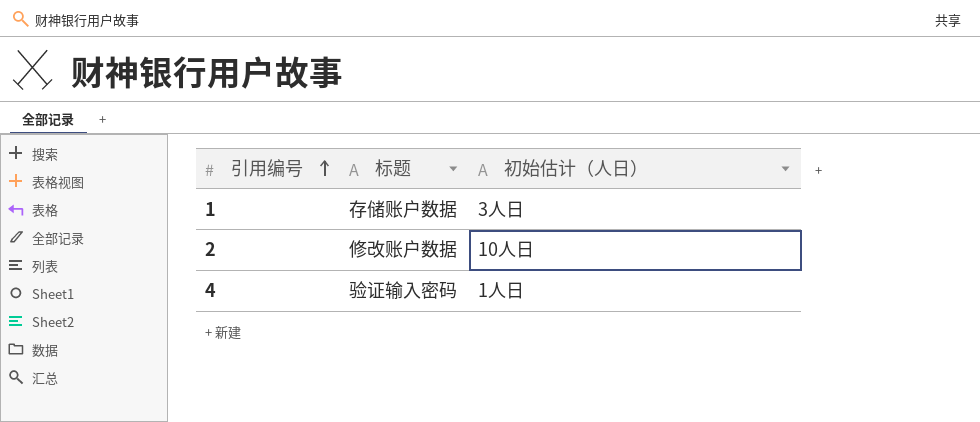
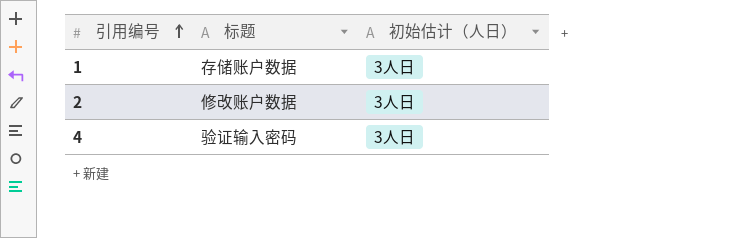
2 | 初始估计（人日）: 10人日 -> 3人日
4 | 初始估计（人日）: 1人日 -> 3人日

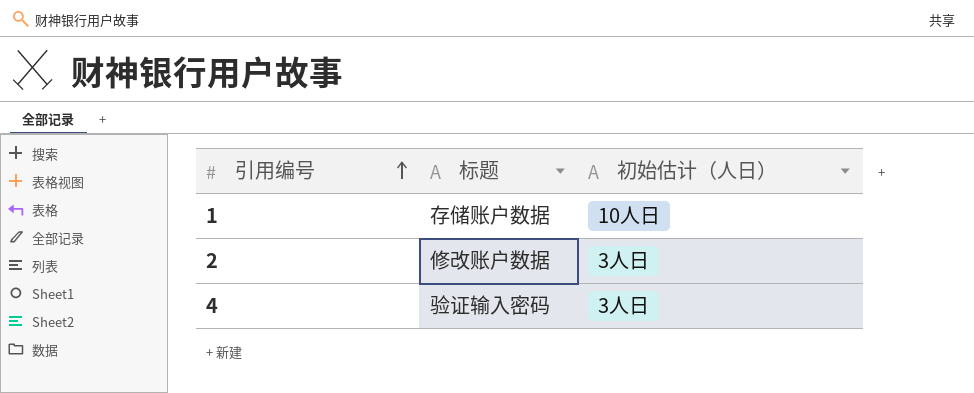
1 | 初始估计（人日）: 3人日 -> 10人日

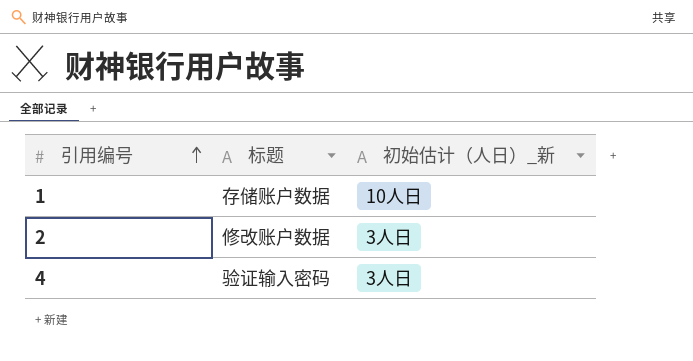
column name: 初始估计（人日） -> 初始估计（人日）_新

